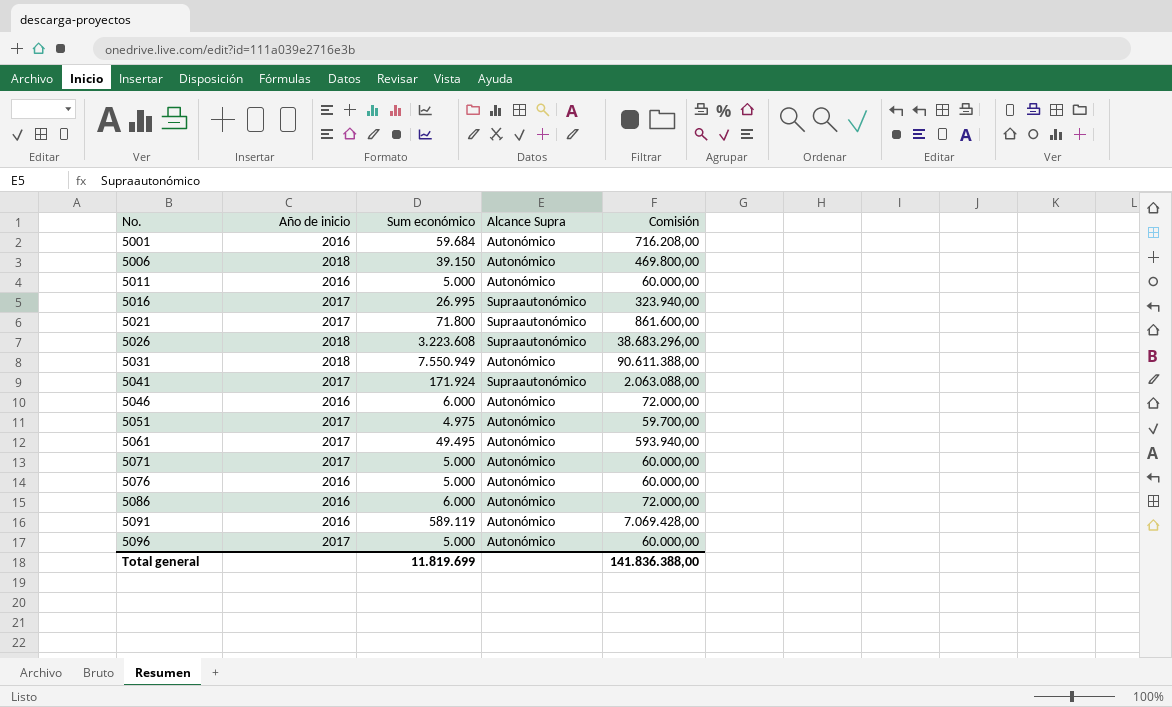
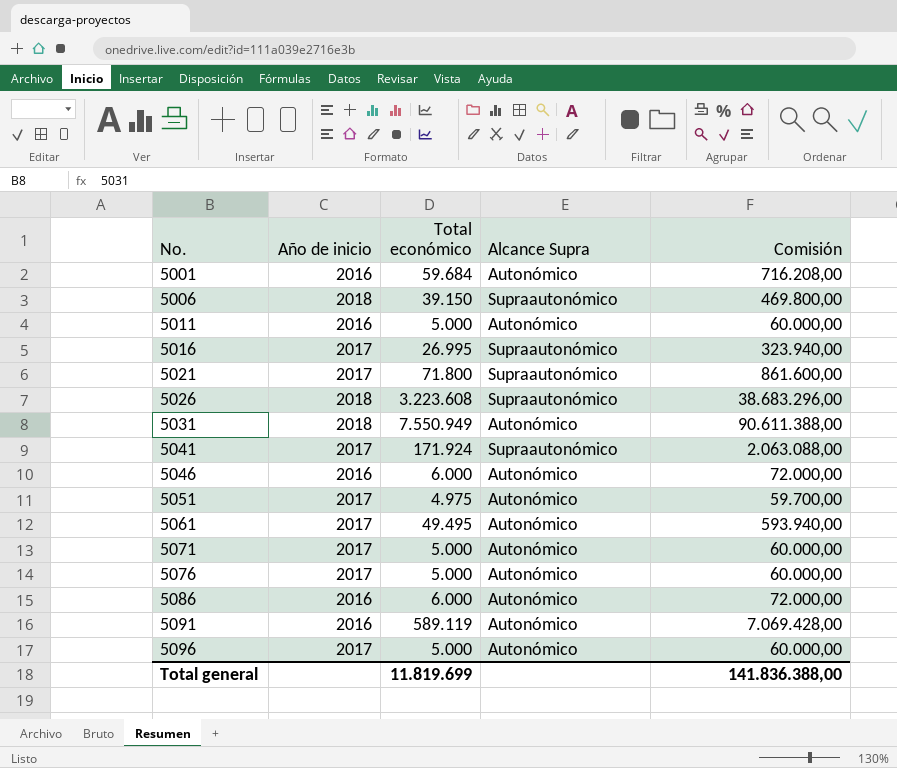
column name: Sum económico -> Total económico
5006 | Alcance Supra: Autonómico -> Supraautonómico
5076 | Año de inicio: 2016 -> 2017

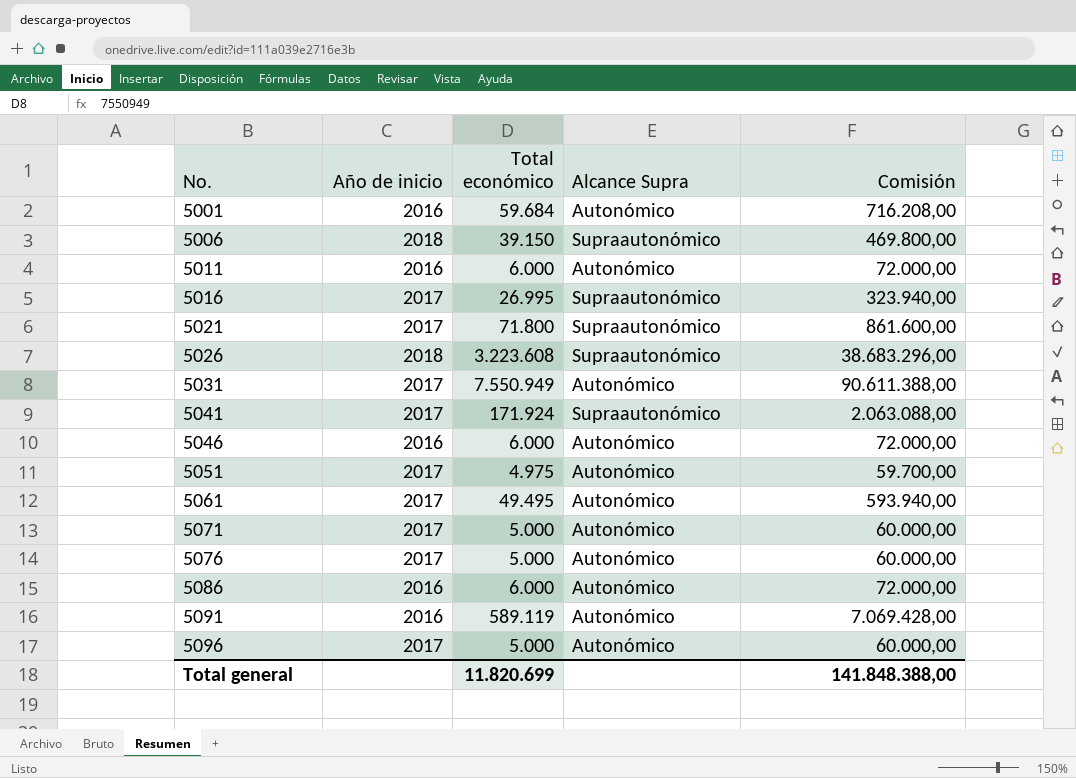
5011 | Total económico: 5.000 -> 6.000
5011 | Comisión: 60.000,00 -> 72.000,00
5031 | Año de inicio: 2018 -> 2017
Total general | Total económico: 11.819.699 -> 11.820.699
Total general | Comisión: 141.836.388,00 -> 141.848.388,00

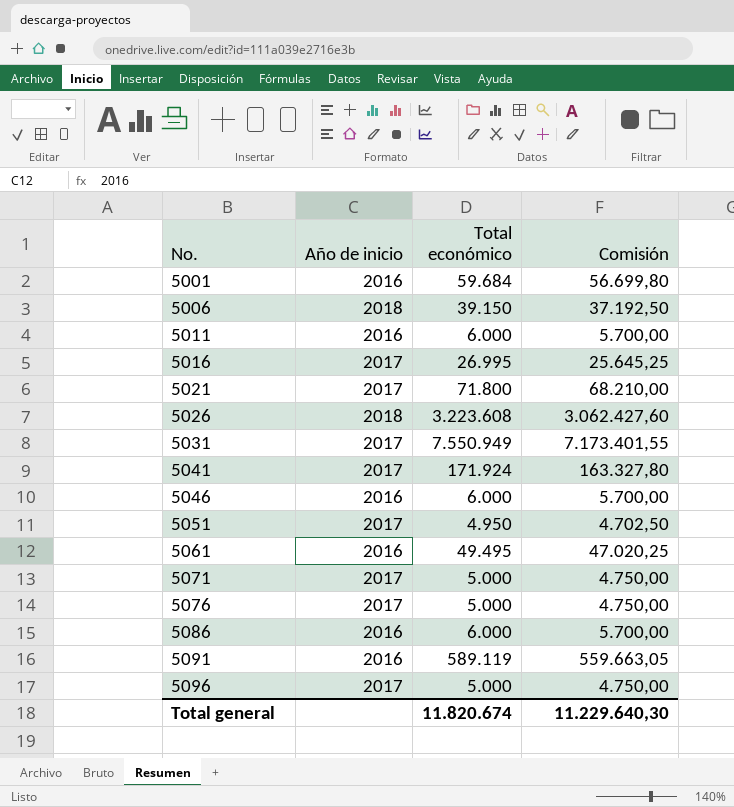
column Alcance Supra | position: 4 -> none
column Comisión | formula: [Total económico] * 12 -> [Total económico] * 0,95
5051 | Total económico: 4.975 -> 4.950
5061 | Año de inicio: 2017 -> 2016
Total general | Total económico: 11.820.699 -> 11.820.674
Total general | Comisión: 141.848.388,00 -> 11.229.640,30

